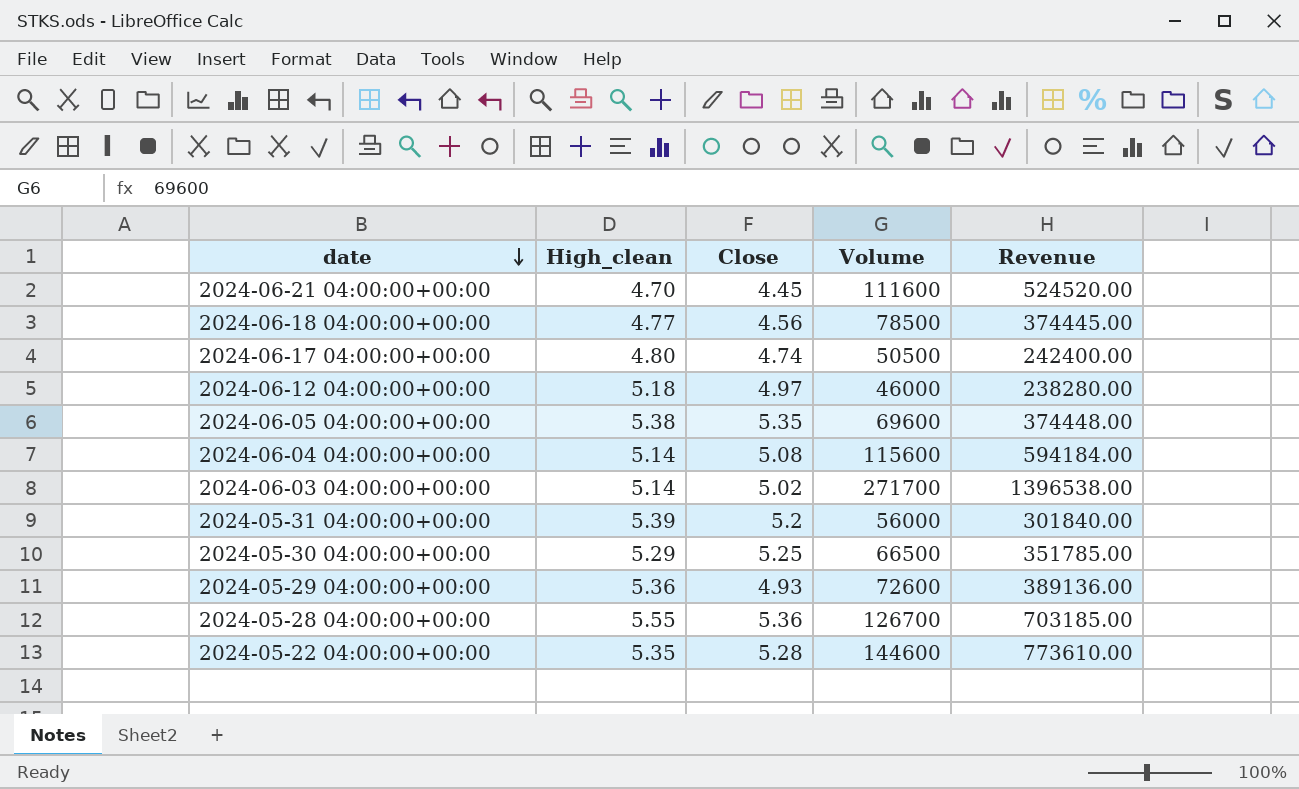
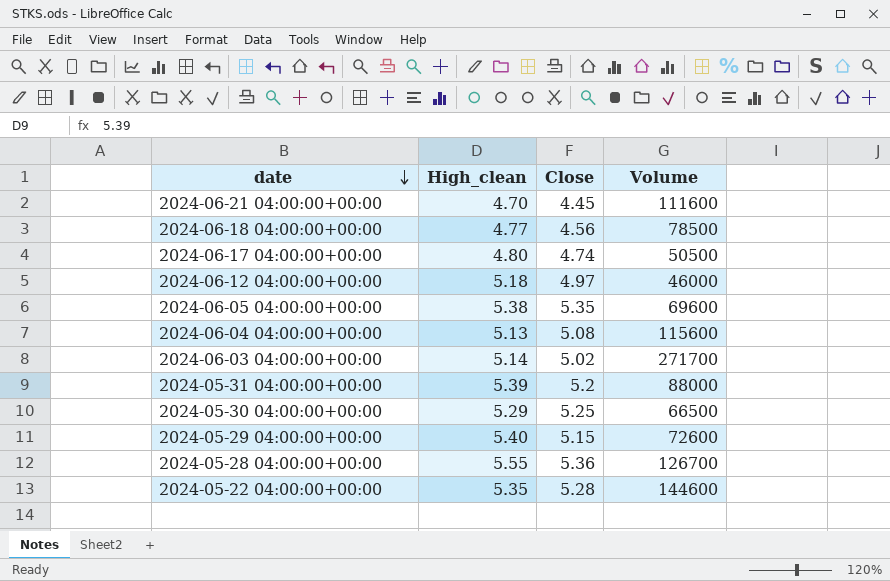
column Revenue | formula: [High_clean] * [Volume] -> none
2024-06-04 04:00:00+00:00 | High_clean: 5.14 -> 5.13
2024-05-31 04:00:00+00:00 | Volume: 56000 -> 88000
2024-05-29 04:00:00+00:00 | High_clean: 5.36 -> 5.40
2024-05-29 04:00:00+00:00 | Close: 4.93 -> 5.15

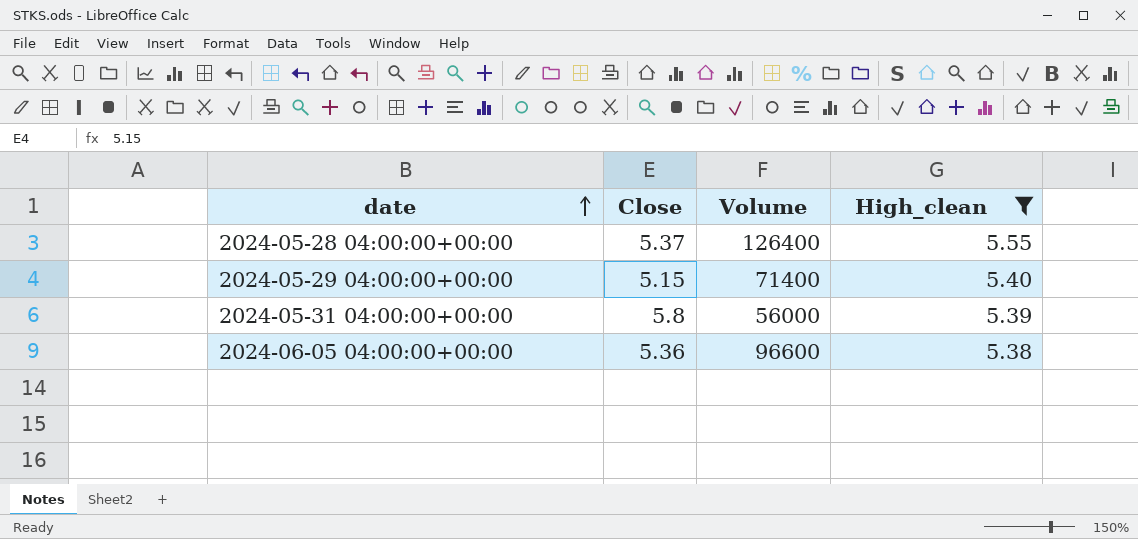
filter: none -> High_clean >= 5.38
row order: date descending -> date ascending
column High_clean | position: 2 -> 4
2024-05-28 04:00:00+00:00 | Close: 5.36 -> 5.37
2024-05-28 04:00:00+00:00 | Volume: 126700 -> 126400
2024-05-29 04:00:00+00:00 | Volume: 72600 -> 71400
2024-05-31 04:00:00+00:00 | Close: 5.2 -> 5.8
2024-05-31 04:00:00+00:00 | Volume: 88000 -> 56000
2024-06-05 04:00:00+00:00 | Close: 5.35 -> 5.36
2024-06-05 04:00:00+00:00 | Volume: 69600 -> 96600

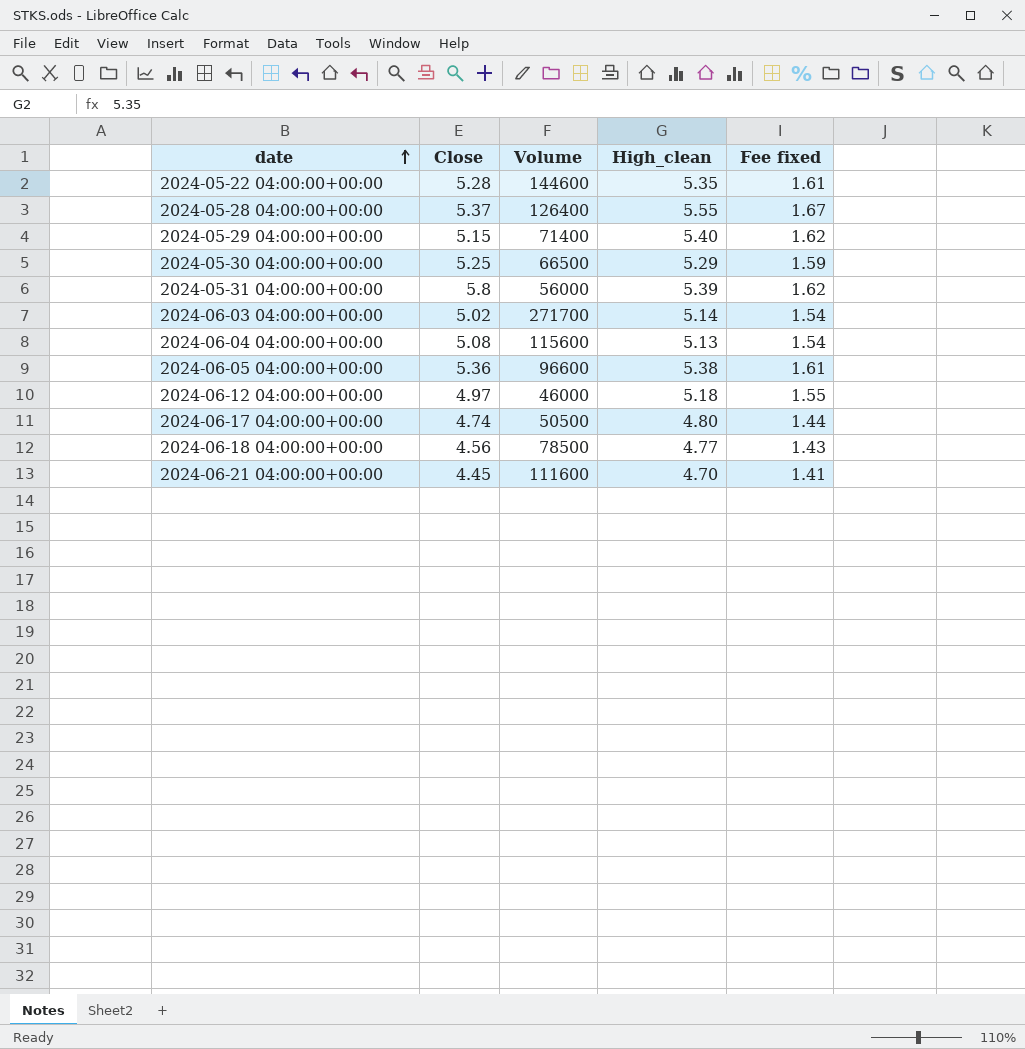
filter: High_clean >= 5.38 -> none
column Fee fixed | formula: none -> [High_clean] * 0.3

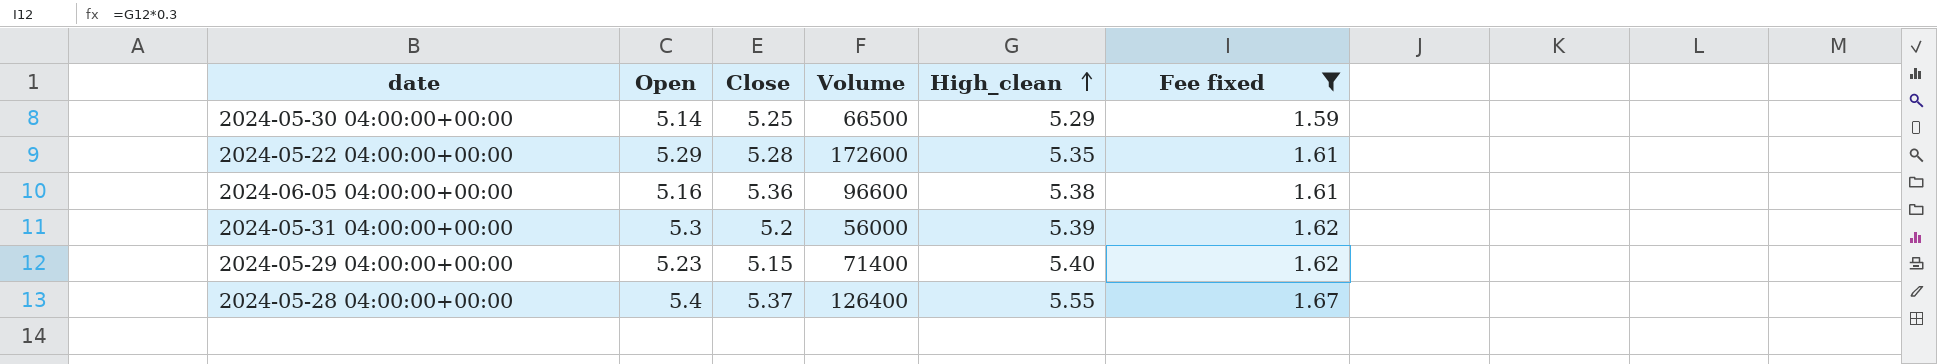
filter: none -> Fee fixed >= 1.59
row order: date ascending -> High_clean ascending
column Open | position: none -> 2
2024-05-22 04:00:00+00:00 | Volume: 144600 -> 172600
2024-05-31 04:00:00+00:00 | Close: 5.8 -> 5.2

